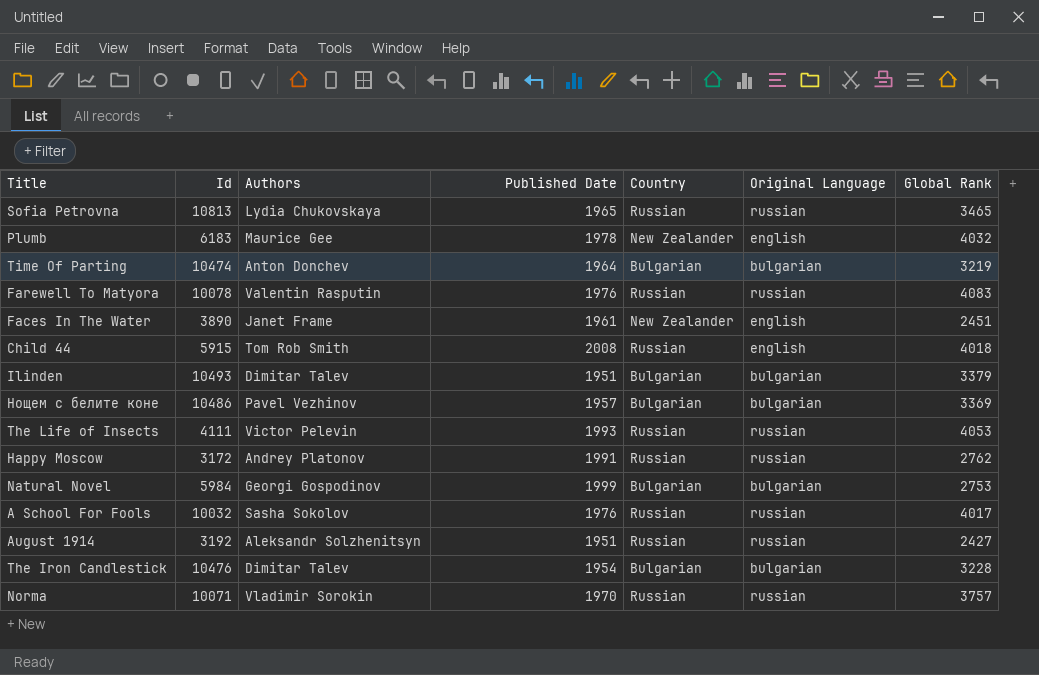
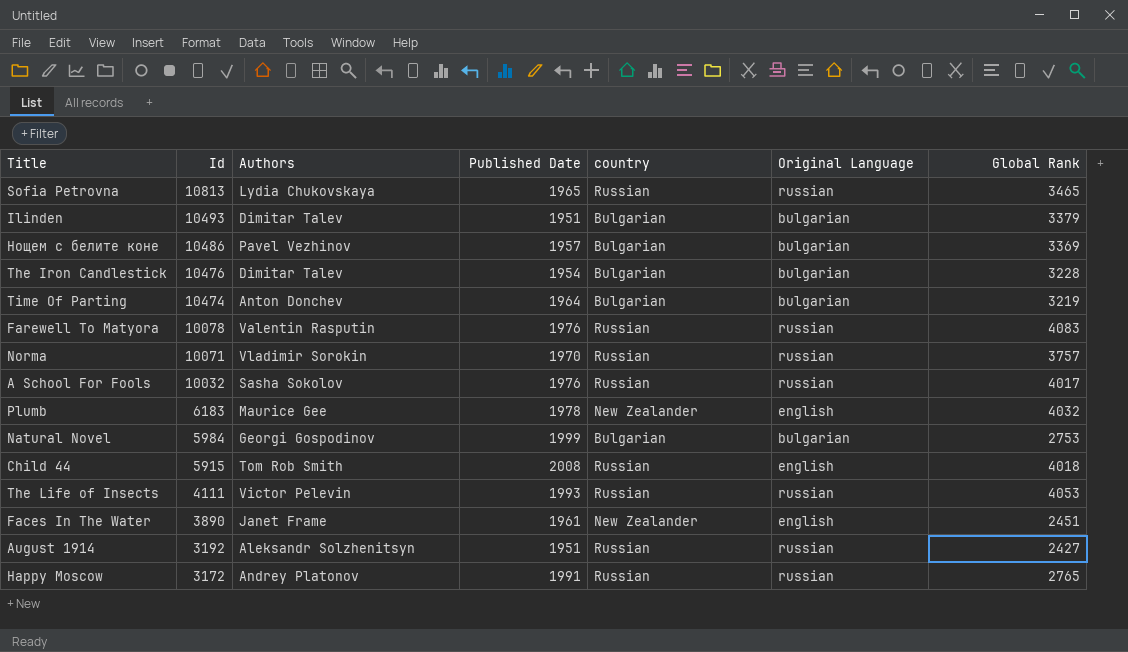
row order: none -> Id descending
column name: Country -> country
Happy Moscow | Global Rank: 2762 -> 2765

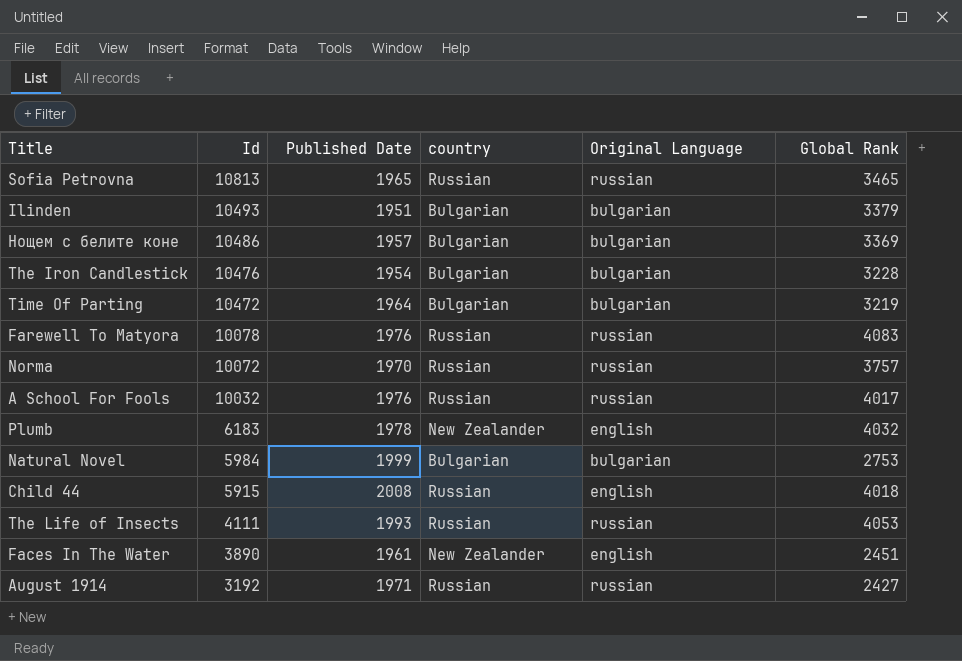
column Authors | position: 3 -> none
row Happy Moscow: 3172 | Andrey Platonov | 1991 | Russian | russian | 2765 -> none
Time Of Parting | Id: 10474 -> 10472
Norma | Id: 10071 -> 10072
August 1914 | Published Date: 1951 -> 1971

